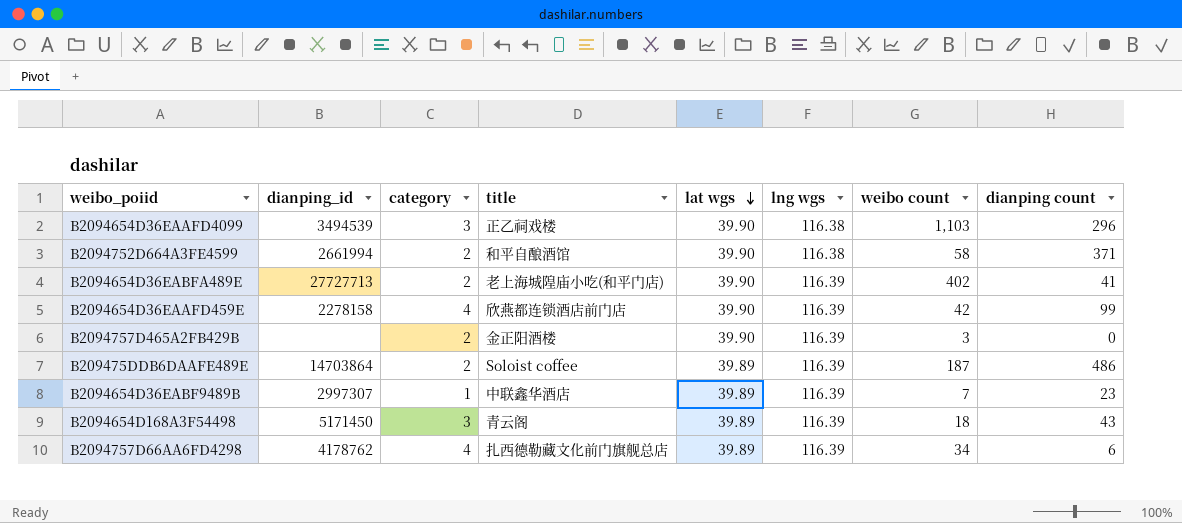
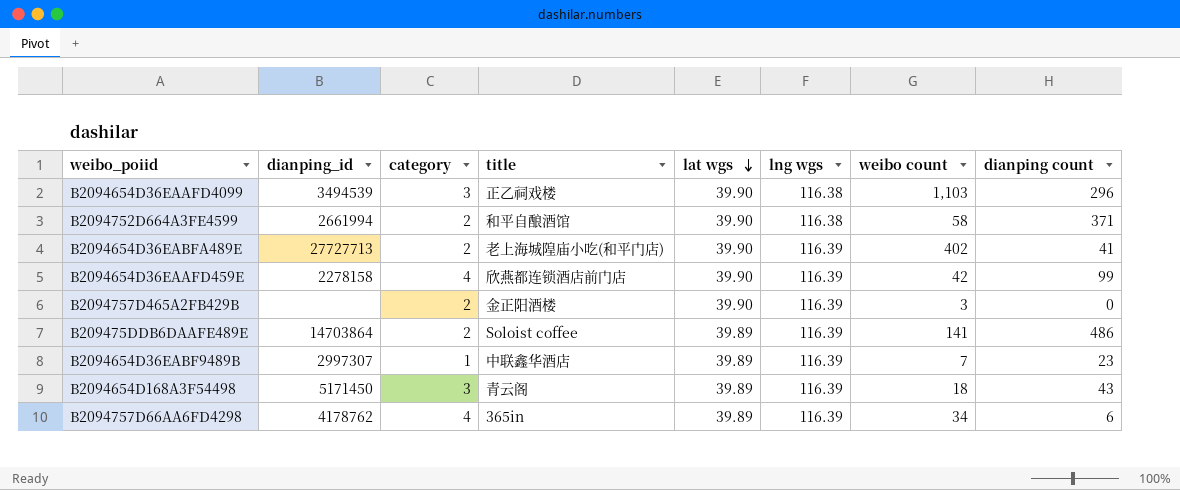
B209475DDB6DAAFE489E | weibo count: 187 -> 141
B2094757D66AA6FD4298 | title: 扎西德勒藏文化前门旗舰总店 -> 365in

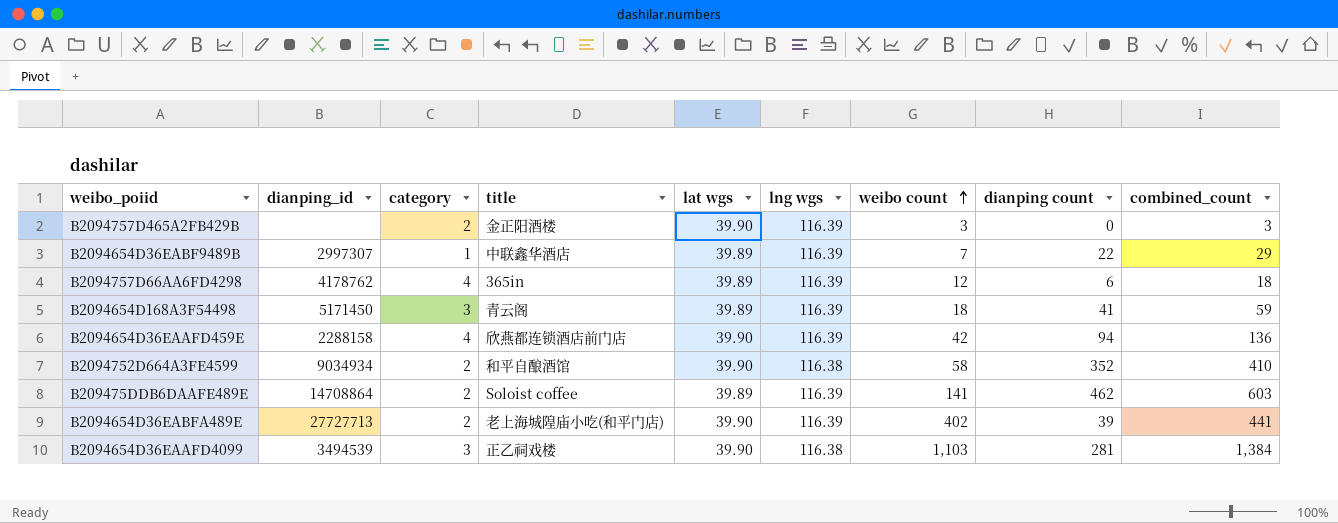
row order: lat wgs descending -> weibo count ascending
column combined_count | formula: none -> [weibo count] + [dianping count]
B2094654D36EABF9489B | dianping count: 23 -> 22
B2094757D66AA6FD4298 | weibo count: 34 -> 12
B2094654D168A3F54498 | dianping count: 43 -> 41
B2094654D36EAAFD459E | dianping_id: 2278158 -> 2288158
B2094654D36EAAFD459E | dianping count: 99 -> 94
B2094752D664A3FE4599 | dianping_id: 2661994 -> 9034934
B2094752D664A3FE4599 | dianping count: 371 -> 352
B209475DDB6DAAFE489E | dianping_id: 14703864 -> 14708864
B209475DDB6DAAFE489E | dianping count: 486 -> 462
B2094654D36EABFA489E | dianping count: 41 -> 39
B2094654D36EAAFD4099 | dianping count: 296 -> 281

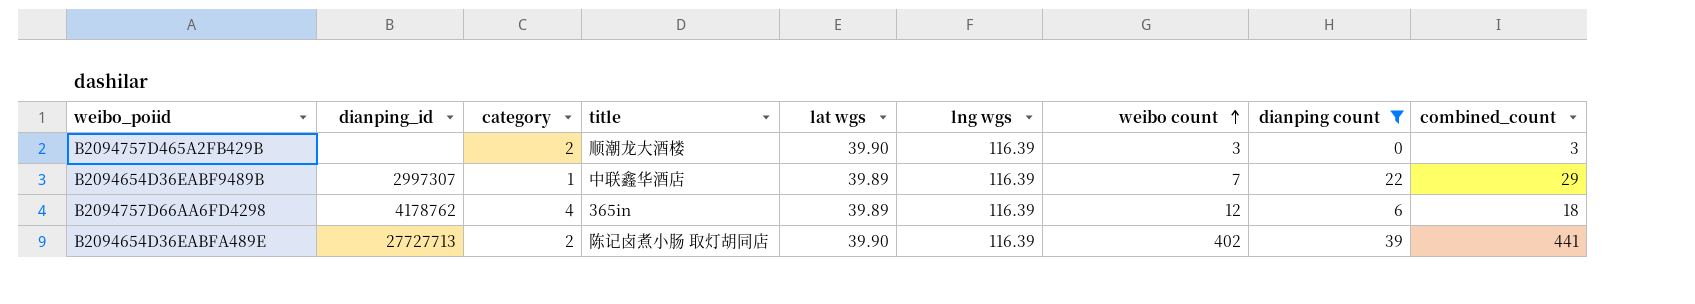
filter: none -> dianping count <= 39
B2094757D465A2FB429B | title: 金正阳酒楼 -> 顺潮龙大酒楼
B2094654D36EABFA489E | title: 老上海城隍庙小吃(和平门店) -> 陈记卤煮小肠 取灯胡同店

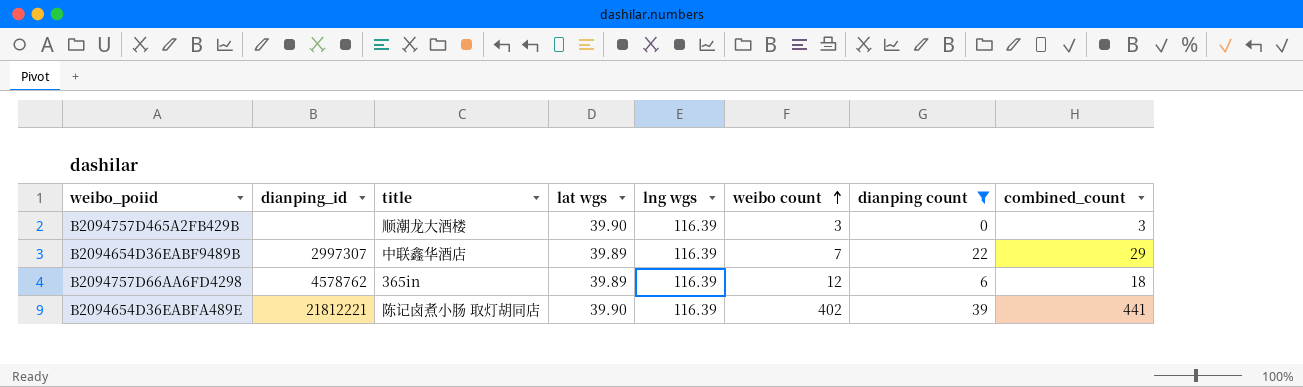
column category | position: 3 -> none
B2094757D66AA6FD4298 | dianping_id: 4178762 -> 4578762
B2094654D36EABFA489E | dianping_id: 27727713 -> 21812221

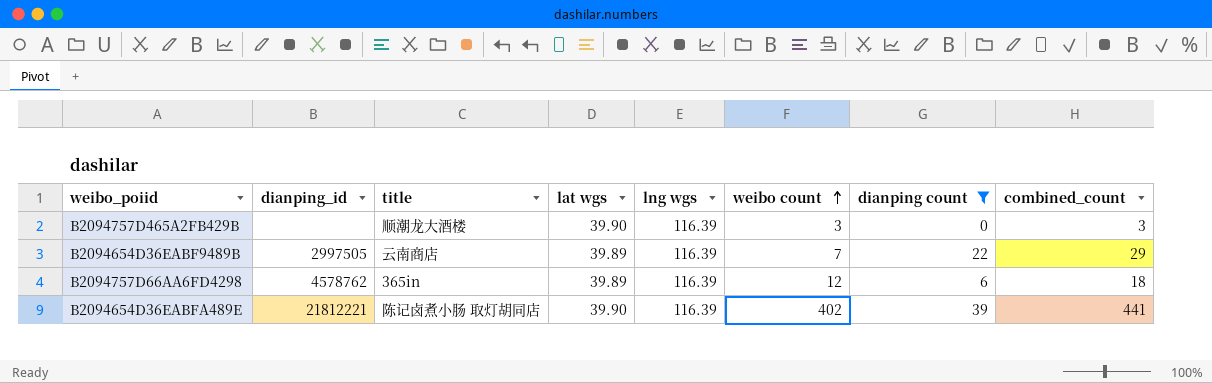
B2094654D36EABF9489B | dianping_id: 2997307 -> 2997505
B2094654D36EABF9489B | title: 中联鑫华酒店 -> 云南商店

